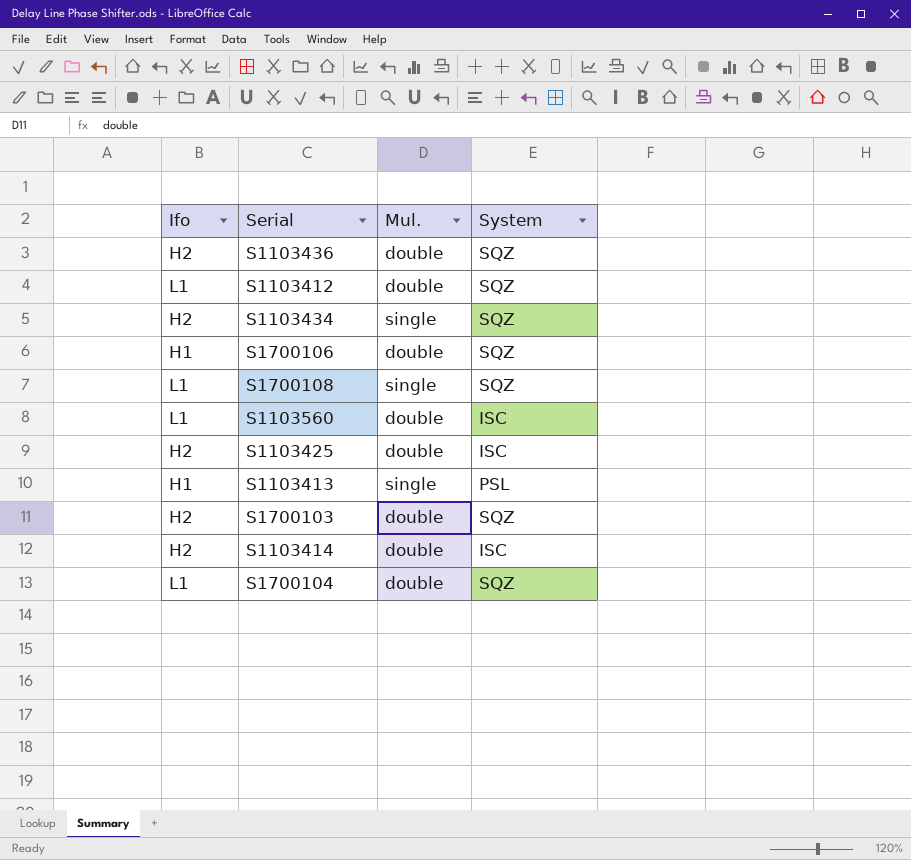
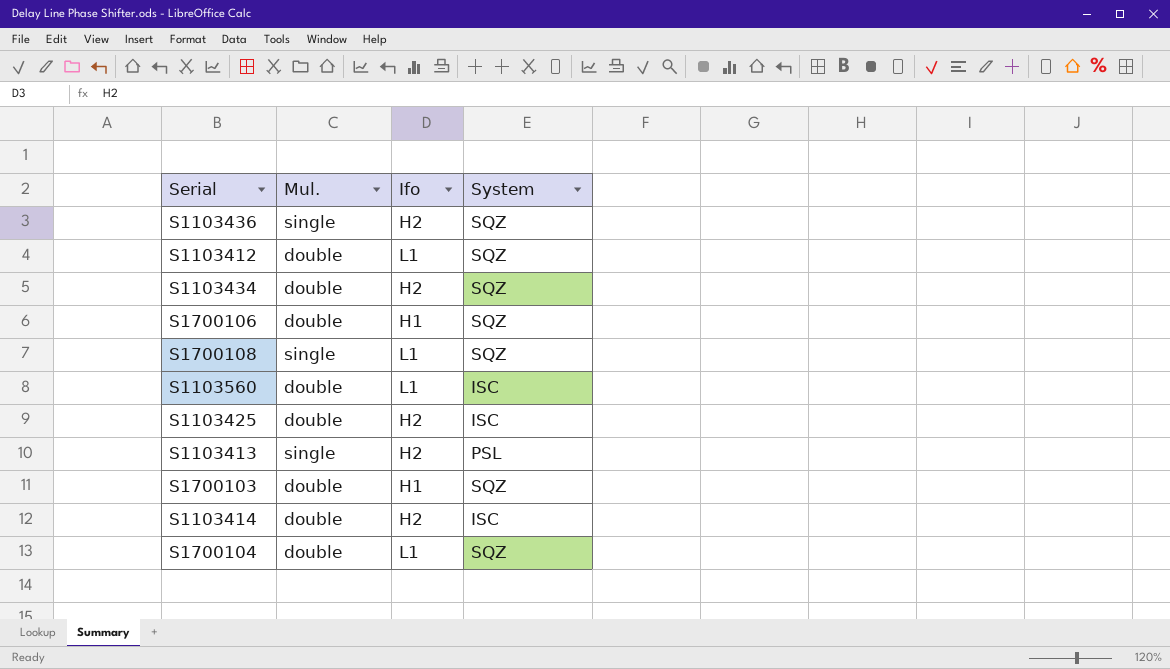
column Ifo | position: 1 -> 3
S1103436 | Mul.: double -> single
S1103434 | Mul.: single -> double
S1103413 | Ifo: H1 -> H2
S1700103 | Ifo: H2 -> H1

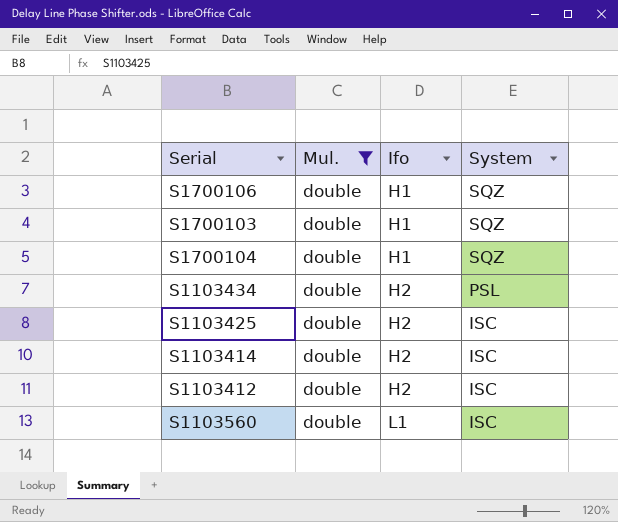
filter: none -> Mul. = double
row order: none -> Ifo ascending
S1700104 | Ifo: L1 -> H1
S1103434 | System: SQZ -> PSL
S1103412 | Ifo: L1 -> H2
S1103412 | System: SQZ -> ISC

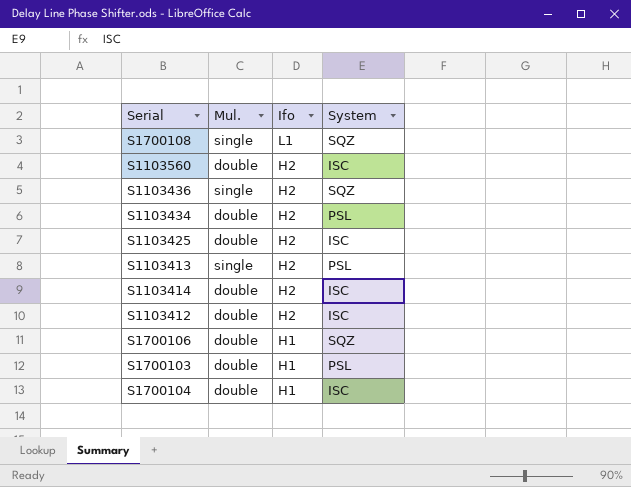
filter: Mul. = double -> none
row order: Ifo ascending -> Ifo descending
S1103560 | Ifo: L1 -> H2
S1700103 | System: SQZ -> PSL
S1700104 | System: SQZ -> ISC

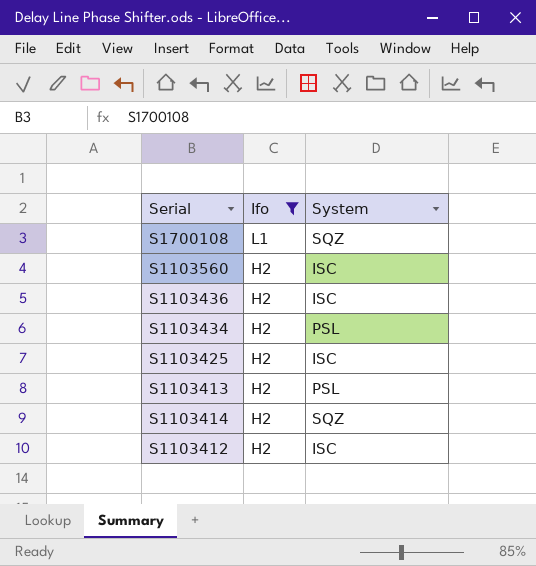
filter: none -> Ifo != H1
column Mul. | position: 2 -> none
S1103436 | System: SQZ -> ISC
S1103414 | System: ISC -> SQZ

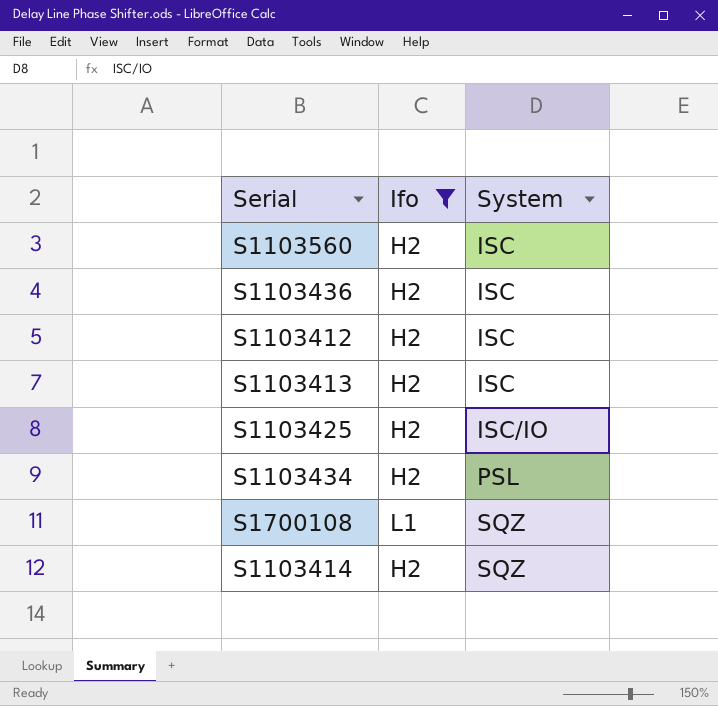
row order: Ifo descending -> System ascending
S1103413 | System: PSL -> ISC
S1103425 | System: ISC -> ISC/IO

